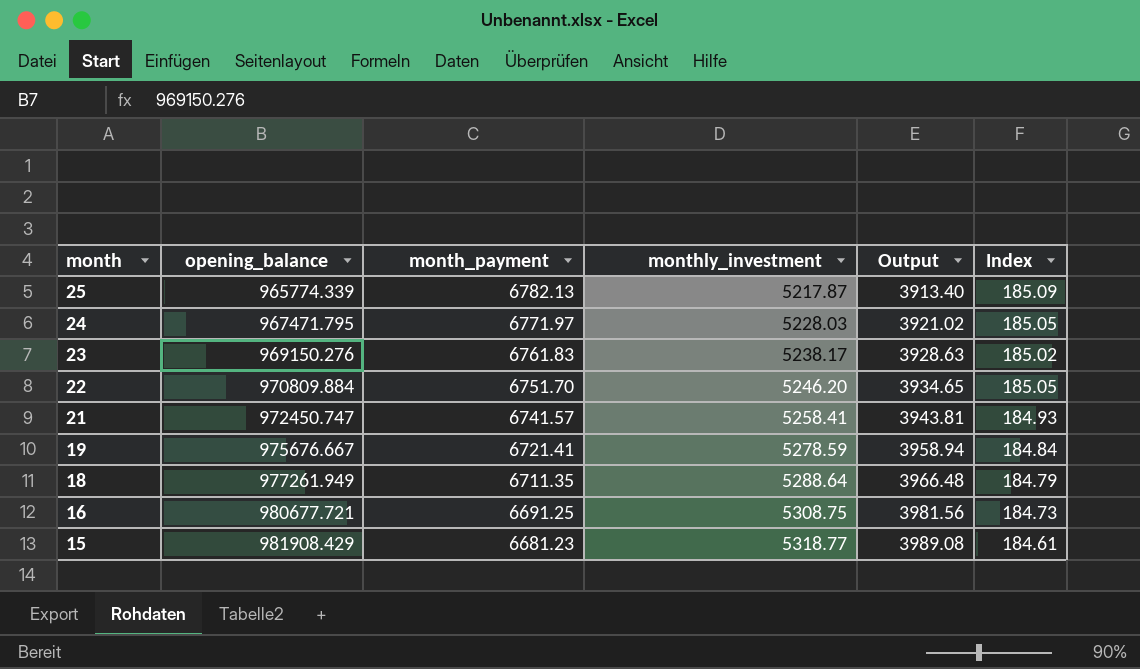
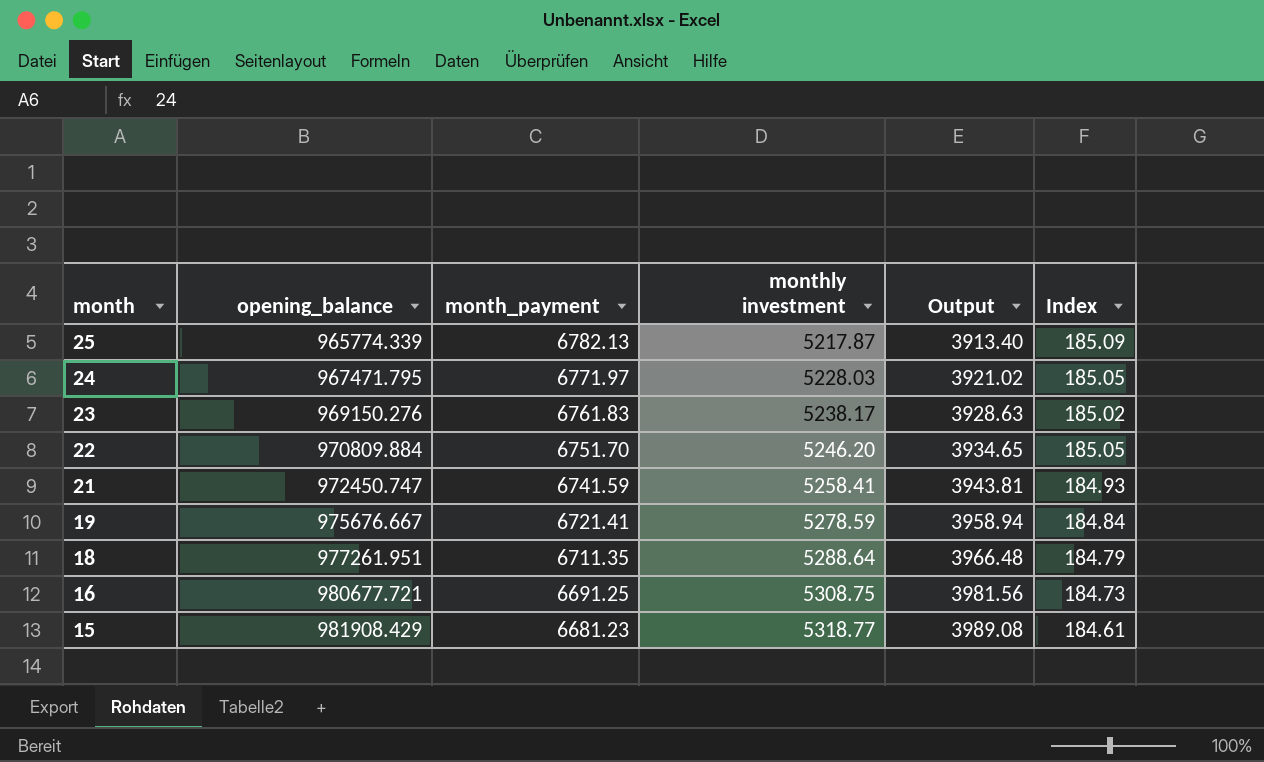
column name: monthly_investment -> monthly investment
21 | month_payment: 6741.57 -> 6741.59
18 | opening_balance: 977261.949 -> 977261.951

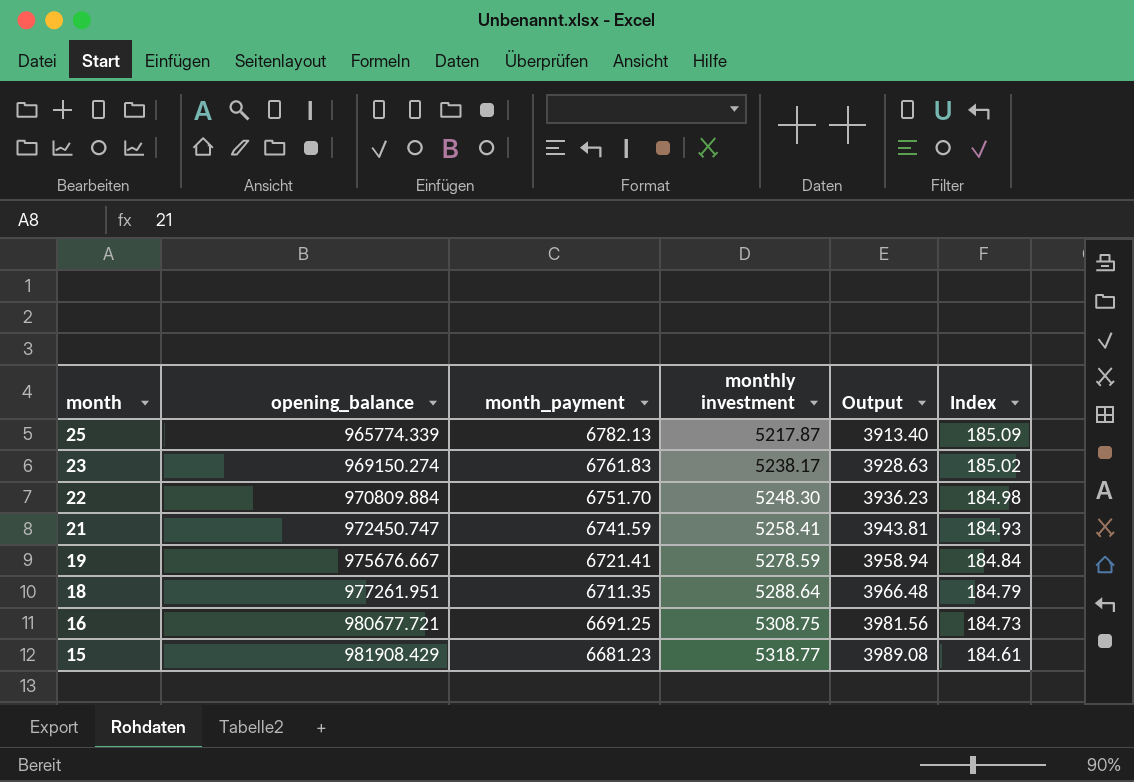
row 24: 967471.795 | 6771.97 | 5228.03 | 3921.02 | 185.05 -> none
23 | opening_balance: 969150.276 -> 969150.274
22 | monthly investment: 5246.20 -> 5248.30
22 | Output: 3934.65 -> 3936.23
22 | Index: 185.05 -> 184.98

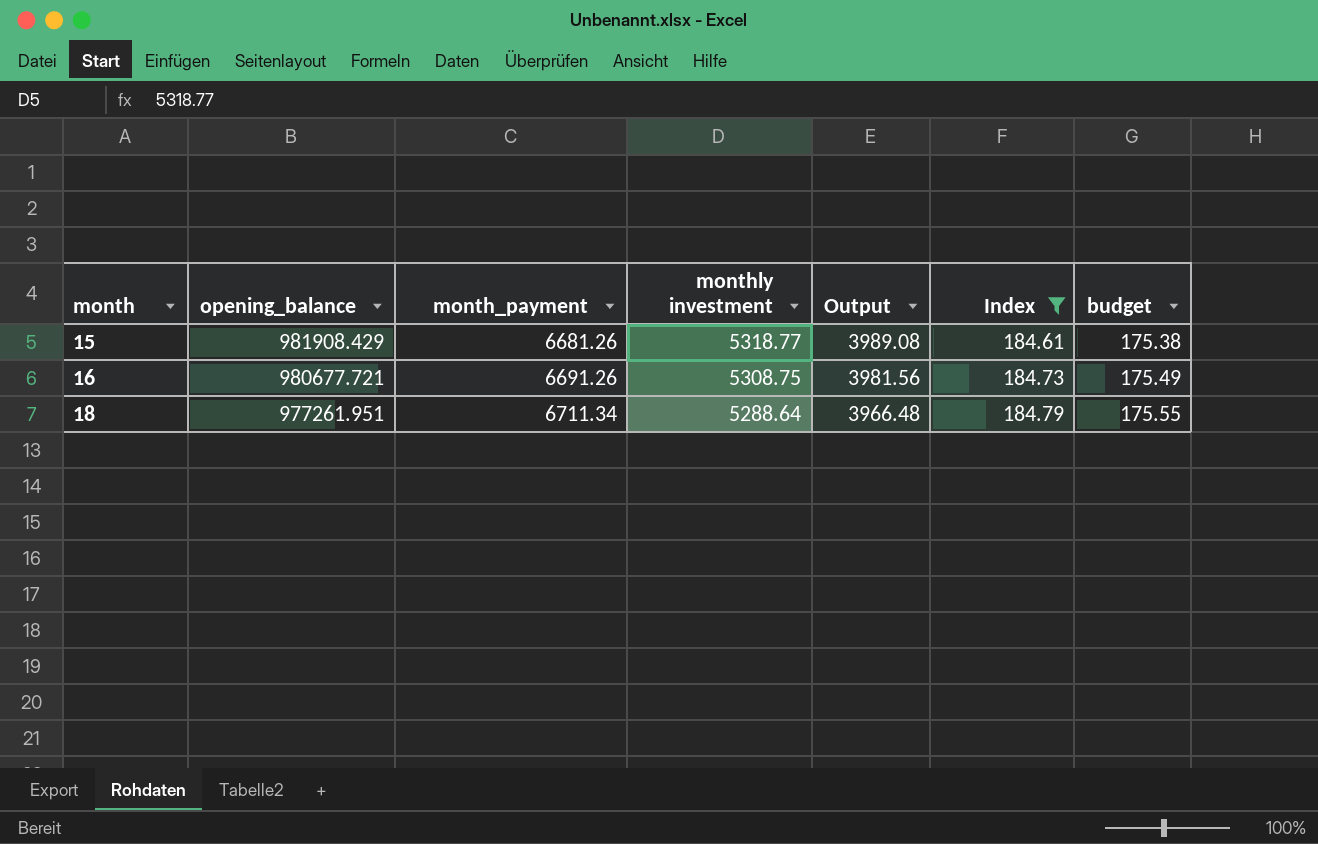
filter: none -> Index <= 184.79
row order: month descending -> month ascending
column budget | formula: none -> [Index] * 0.95
15 | month_payment: 6681.23 -> 6681.26
16 | month_payment: 6691.25 -> 6691.26
18 | month_payment: 6711.35 -> 6711.34

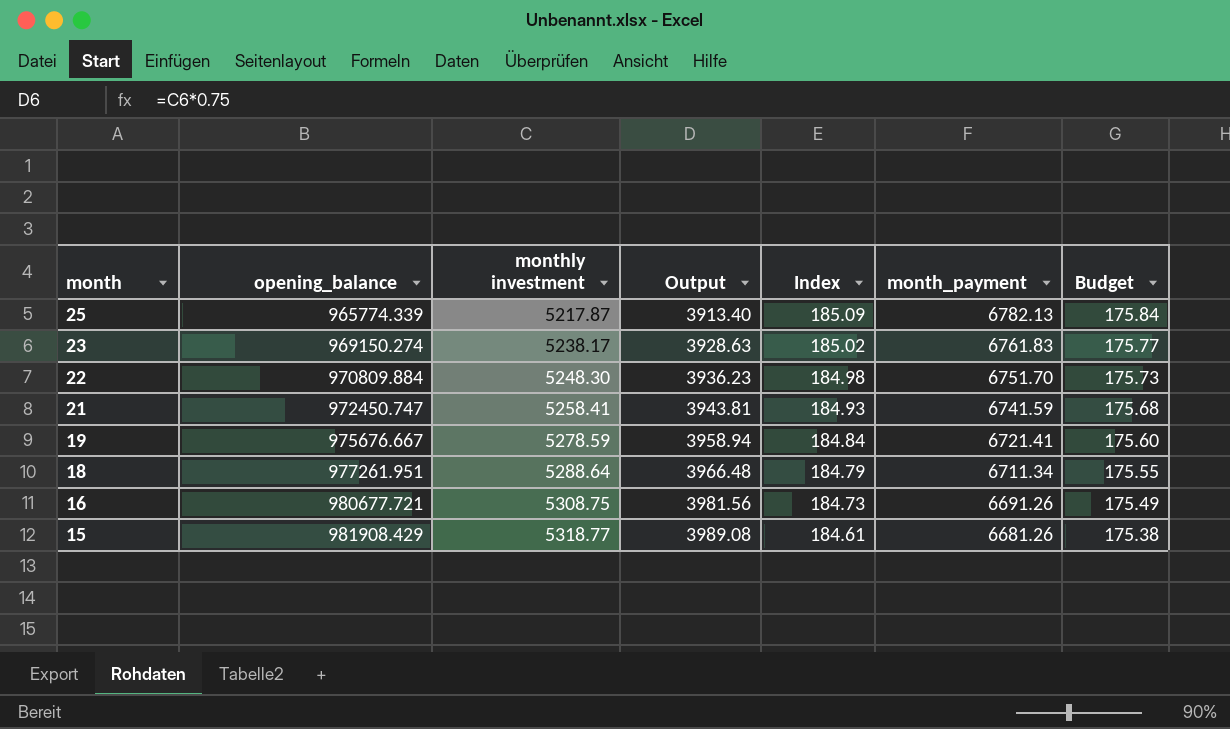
filter: Index <= 184.79 -> none
row order: month ascending -> month descending
column month_payment | position: 3 -> 6
column name: budget -> Budget

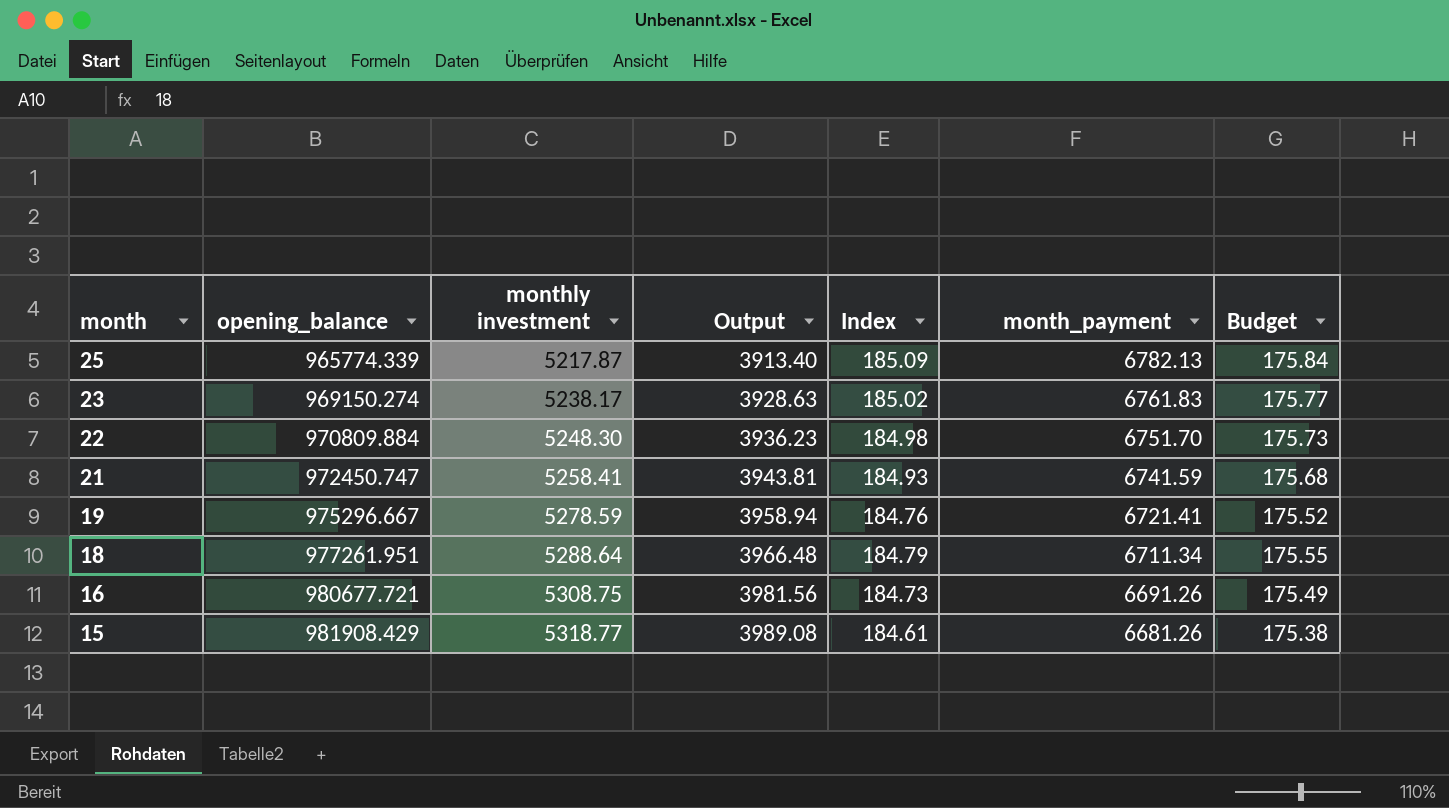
19 | opening_balance: 975676.667 -> 975296.667
19 | Index: 184.84 -> 184.76
19 | Budget: 175.60 -> 175.52

